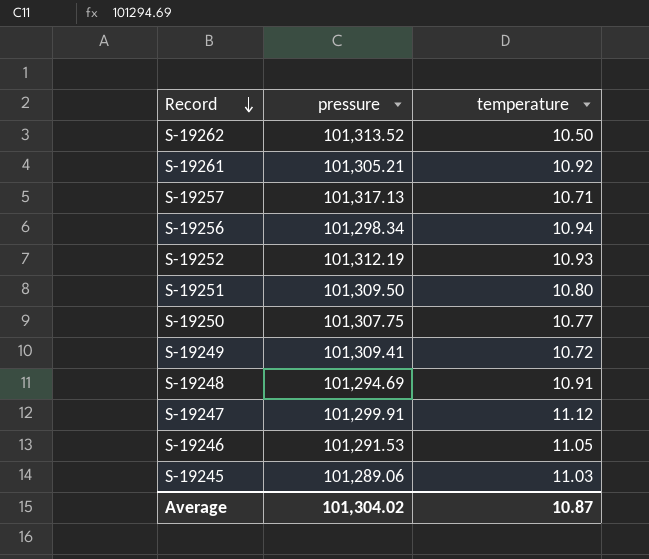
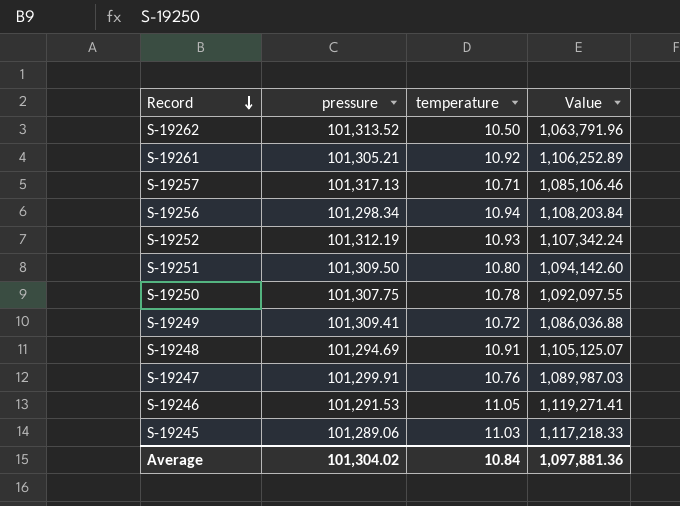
column Value | formula: none -> [pressure] * [temperature]
S-19250 | temperature: 10.77 -> 10.78
S-19247 | temperature: 11.12 -> 10.76
Average | temperature: 10.87 -> 10.84

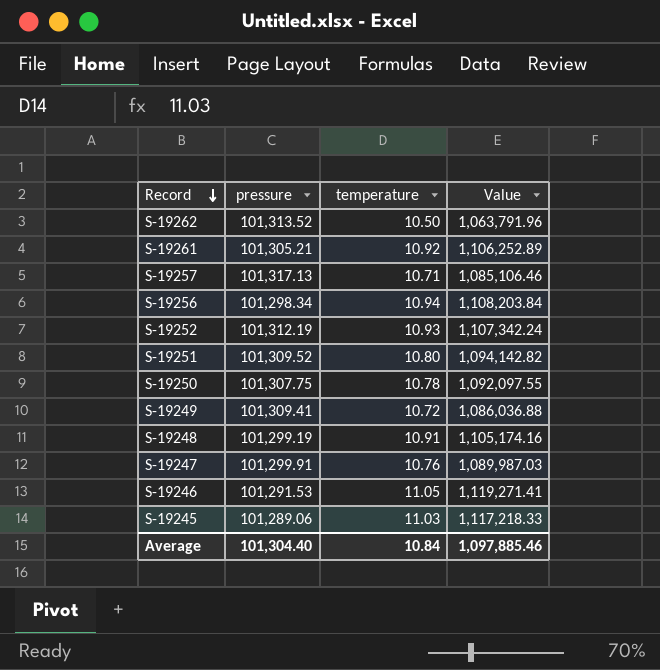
S-19251 | pressure: 101,309.50 -> 101,309.52
S-19251 | Value: 1,094,142.60 -> 1,094,142.82
S-19248 | pressure: 101,294.69 -> 101,299.19
S-19248 | Value: 1,105,125.07 -> 1,105,174.16
Average | pressure: 101,304.02 -> 101,304.40
Average | Value: 1,097,881.36 -> 1,097,885.46

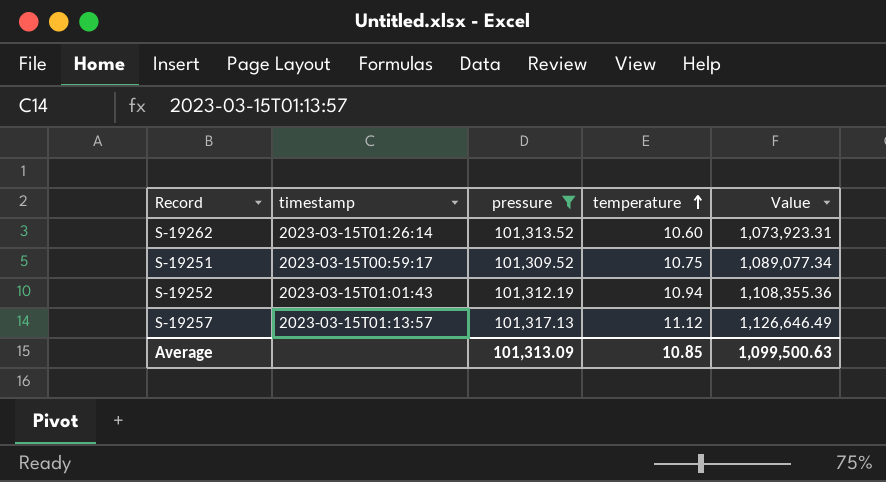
filter: none -> pressure >= 101,309.52
row order: Record descending -> temperature ascending
column timestamp | position: none -> 2
S-19262 | temperature: 10.50 -> 10.60
S-19262 | Value: 1,063,791.96 -> 1,073,923.31
S-19251 | temperature: 10.80 -> 10.75
S-19251 | Value: 1,094,142.82 -> 1,089,077.34
S-19252 | temperature: 10.93 -> 10.94
S-19252 | Value: 1,107,342.24 -> 1,108,355.36
S-19257 | temperature: 10.71 -> 11.12
S-19257 | Value: 1,085,106.46 -> 1,126,646.49
Average | pressure: 101,304.40 -> 101,313.09
Average | temperature: 10.84 -> 10.85
Average | Value: 1,097,885.46 -> 1,099,500.63

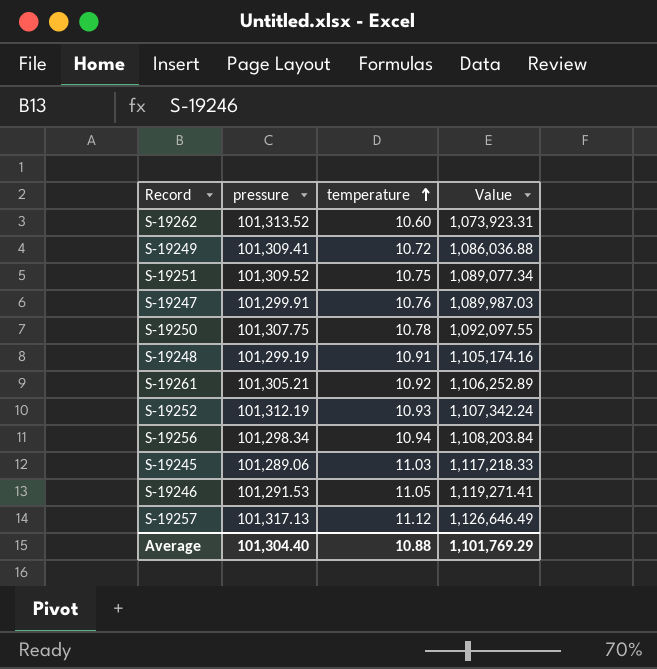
filter: pressure >= 101,309.52 -> none
column timestamp | position: 2 -> none
S-19252 | temperature: 10.94 -> 10.93
S-19252 | Value: 1,108,355.36 -> 1,107,342.24
Average | pressure: 101,313.09 -> 101,304.40
Average | temperature: 10.85 -> 10.88
Average | Value: 1,099,500.63 -> 1,101,769.29

